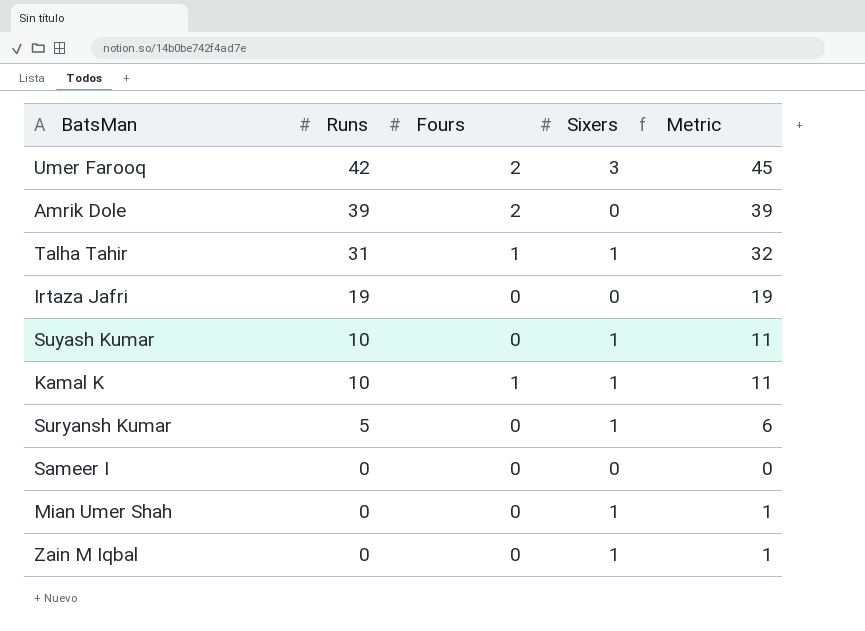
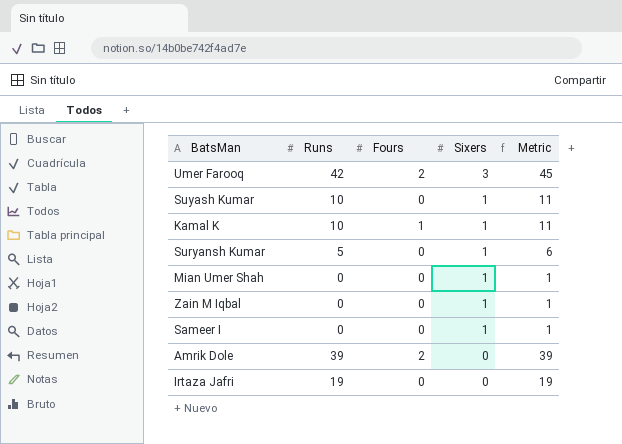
row order: Runs descending -> Sixers descending
row Talha Tahir: 31 | 1 | 1 | 32 -> none
Sameer I | Sixers: 0 -> 1
Sameer I | Metric: 0 -> 1

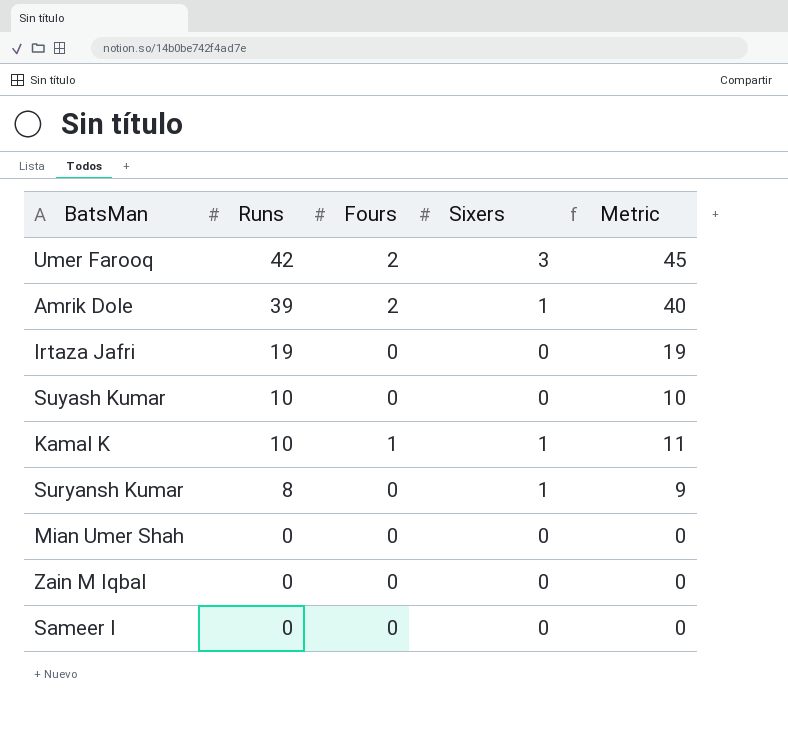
row order: Sixers descending -> Runs descending
Amrik Dole | Sixers: 0 -> 1
Amrik Dole | Metric: 39 -> 40
Suyash Kumar | Sixers: 1 -> 0
Suyash Kumar | Metric: 11 -> 10
Suryansh Kumar | Runs: 5 -> 8
Suryansh Kumar | Metric: 6 -> 9
Mian Umer Shah | Sixers: 1 -> 0
Mian Umer Shah | Metric: 1 -> 0
Zain M Iqbal | Sixers: 1 -> 0
Zain M Iqbal | Metric: 1 -> 0
Sameer I | Sixers: 1 -> 0
Sameer I | Metric: 1 -> 0

